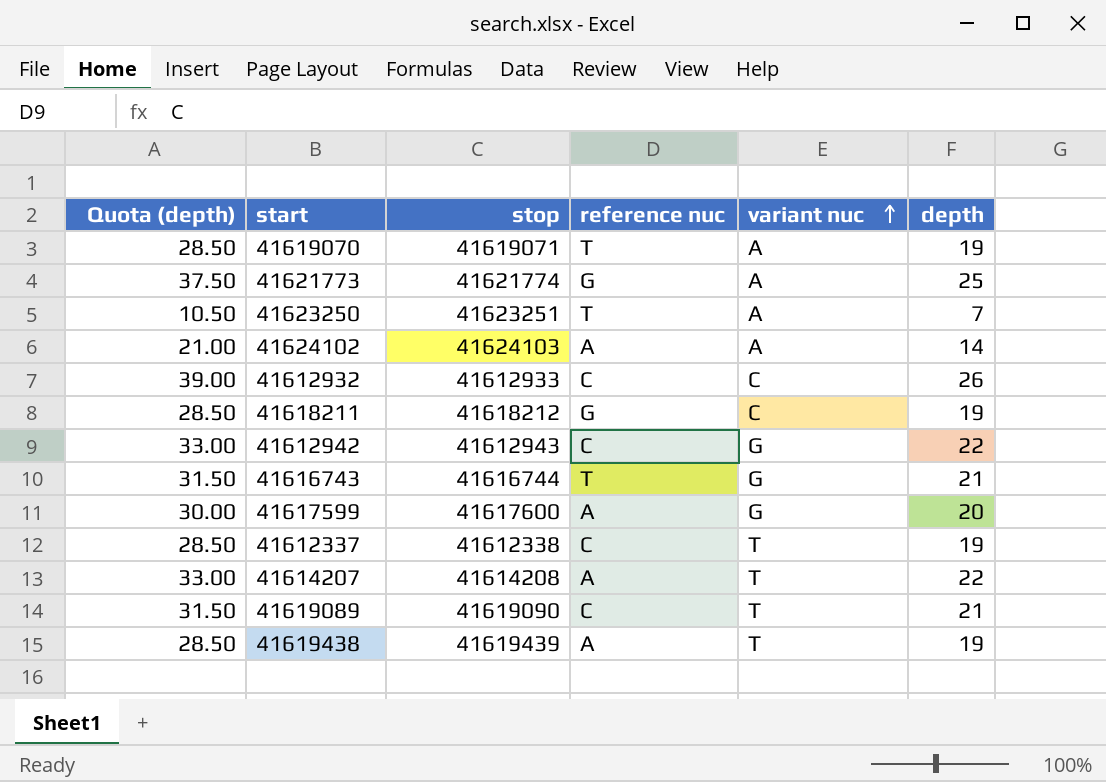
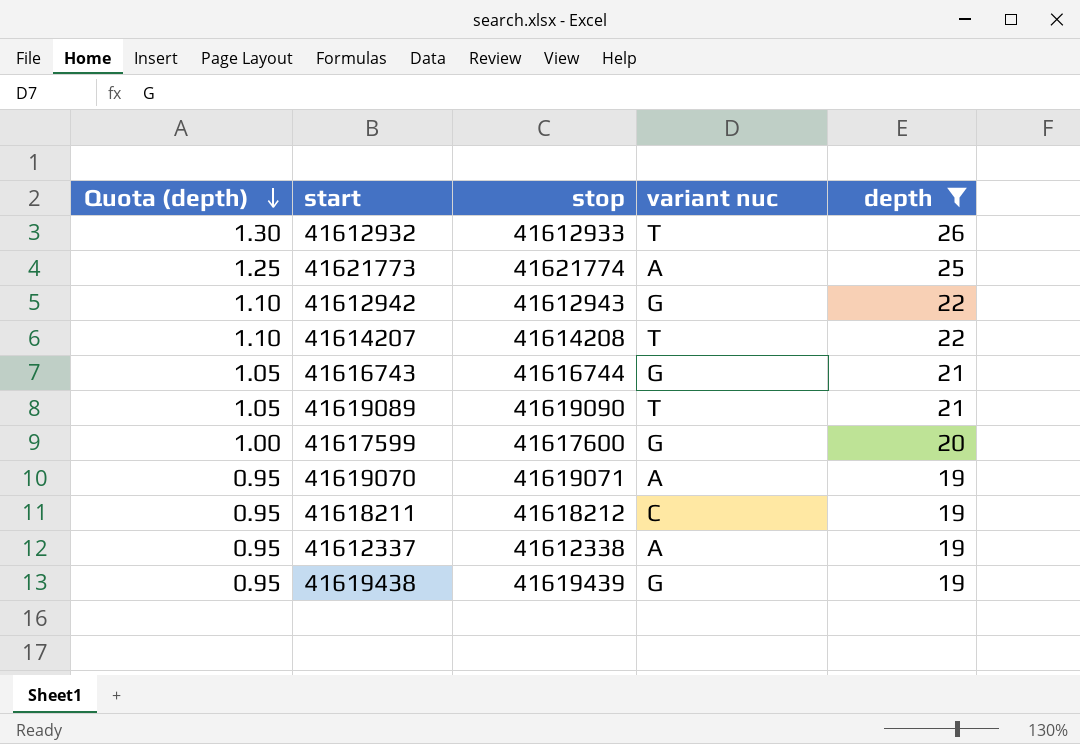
filter: none -> depth >= 19
row order: variant nuc ascending -> Quota (depth) descending
column reference nuc | position: 4 -> none
column Quota (depth) | formula: [depth] * 1.5 -> [depth] * 0.05
41612932 | variant nuc: C -> T
41612337 | variant nuc: T -> A
41619438 | variant nuc: T -> G

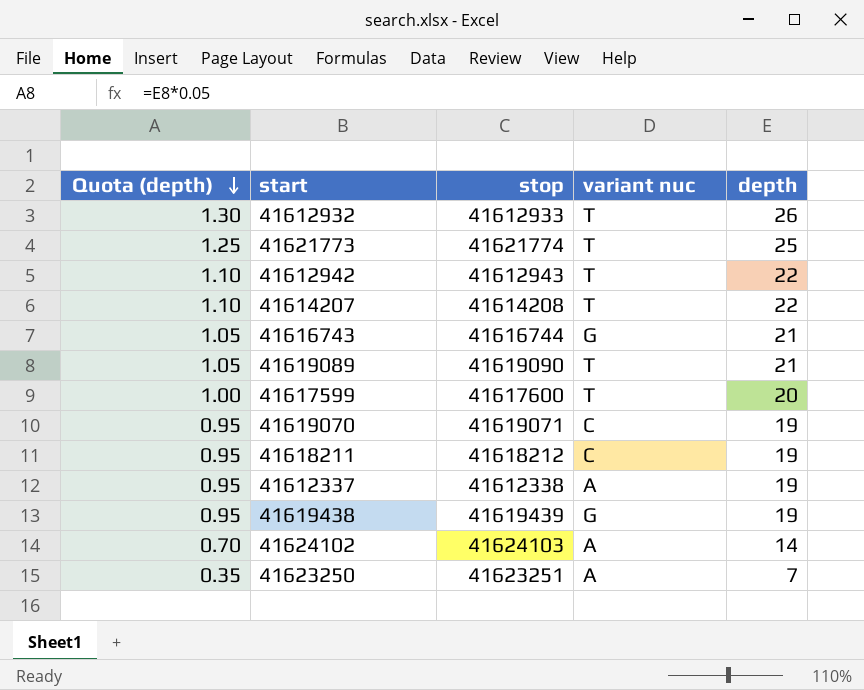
filter: depth >= 19 -> none
41621773 | variant nuc: A -> T
41612942 | variant nuc: G -> T
41617599 | variant nuc: G -> T
41619070 | variant nuc: A -> C

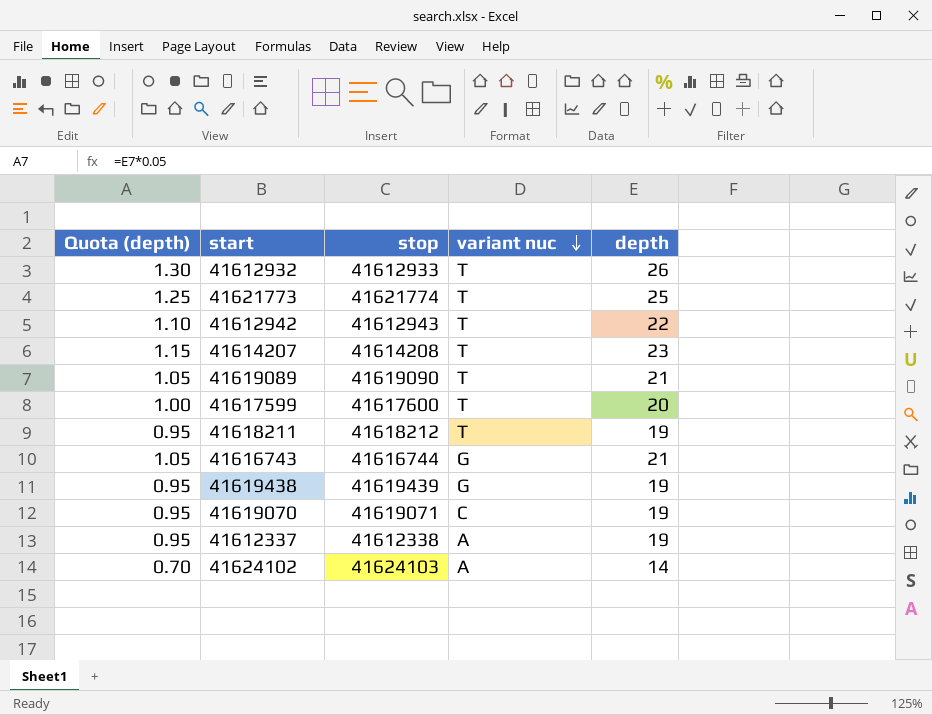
row order: Quota (depth) descending -> variant nuc descending
row 41623250: 0.35 | 41623251 | A | 7 -> none
41614207 | Quota (depth): 1.10 -> 1.15
41614207 | depth: 22 -> 23
41618211 | variant nuc: C -> T

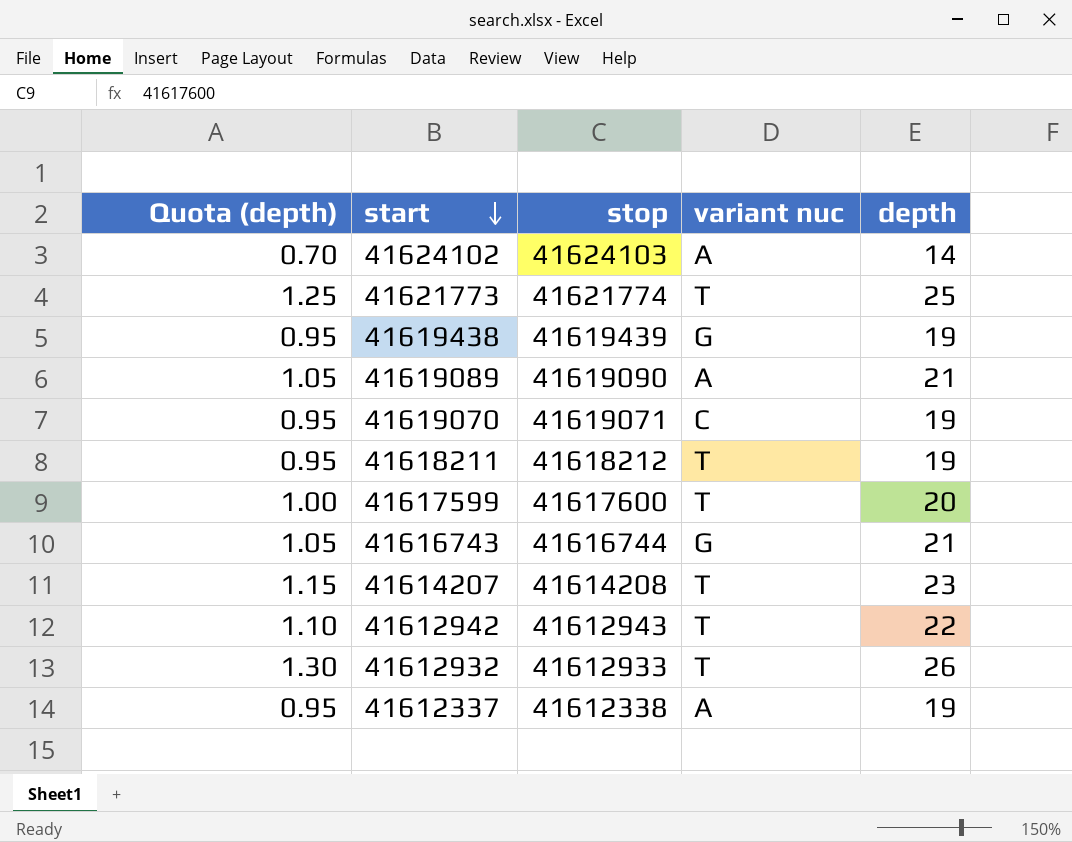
row order: variant nuc descending -> start descending
41619089 | variant nuc: T -> A

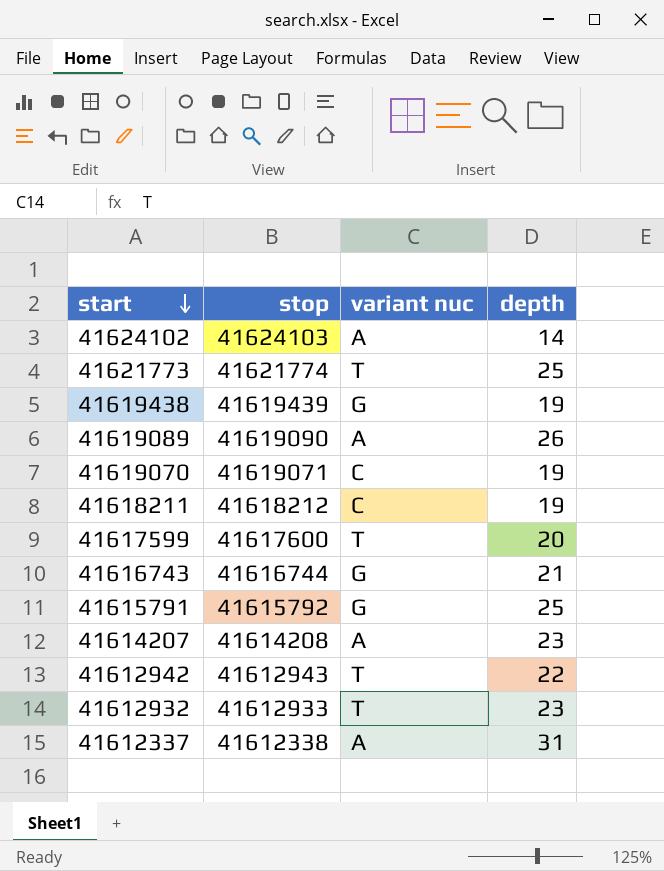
column Quota (depth) | formula: [depth] * 0.05 -> none
41619089 | depth: 21 -> 26
41618211 | variant nuc: T -> C
row 41615791: none -> 41615792 | G | 25
41614207 | variant nuc: T -> A
41612932 | depth: 26 -> 23
41612337 | depth: 19 -> 31

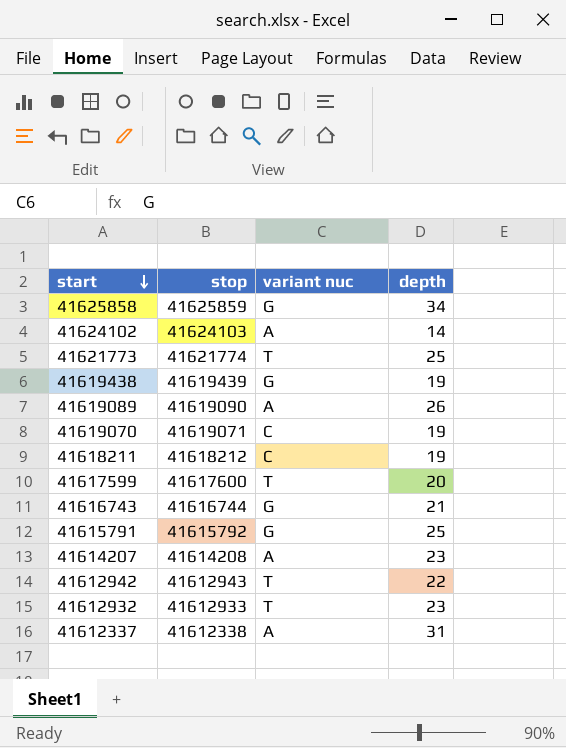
row 41625858: none -> 41625859 | G | 34

